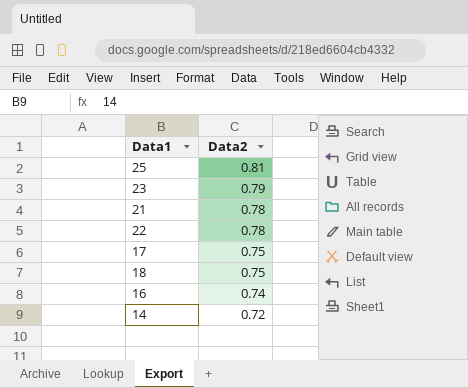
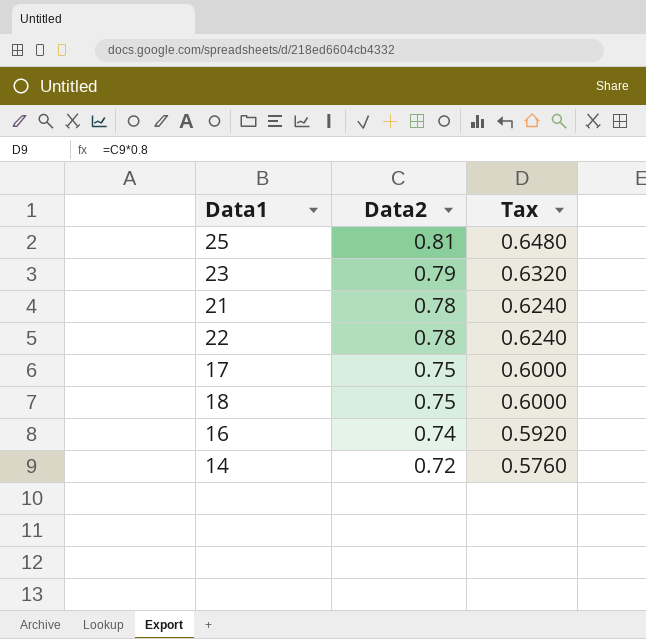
column Tax | formula: none -> [Data2] * 0.8

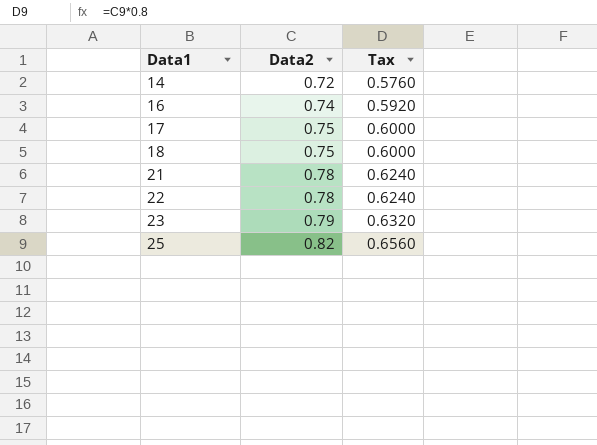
row order: Data2 descending -> Data1 ascending
25 | Data2: 0.81 -> 0.82
25 | Tax: 0.6480 -> 0.6560

